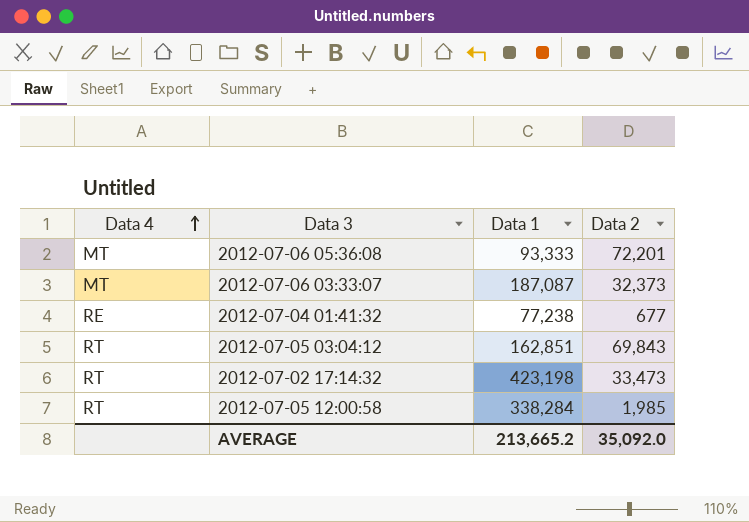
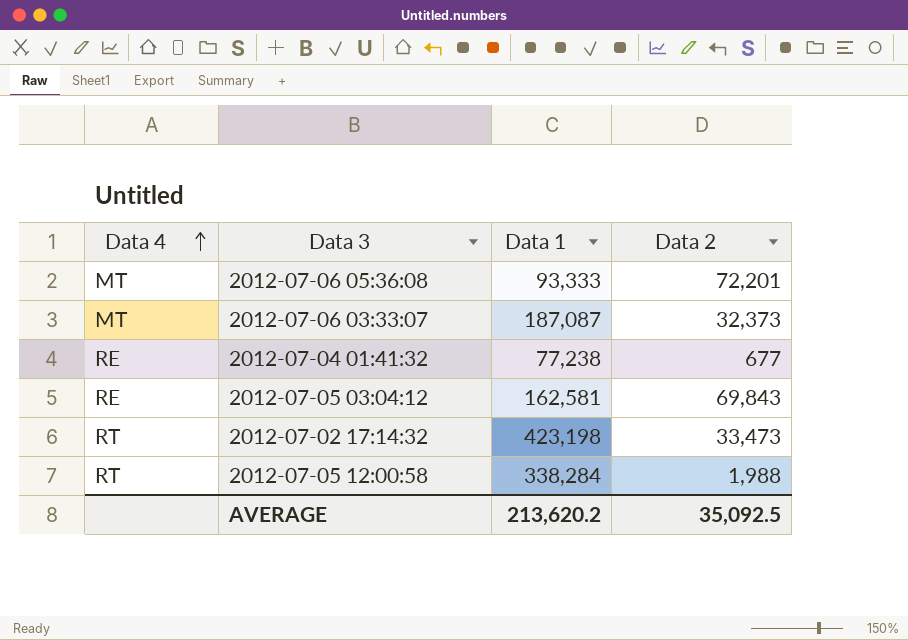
2012-07-05 03:04:12 | Data 4: RT -> RE
2012-07-05 03:04:12 | Data 1: 162,851 -> 162,581
2012-07-05 12:00:58 | Data 2: 1,985 -> 1,988
AVERAGE | Data 1: 213,665.2 -> 213,620.2
AVERAGE | Data 2: 35,092.0 -> 35,092.5

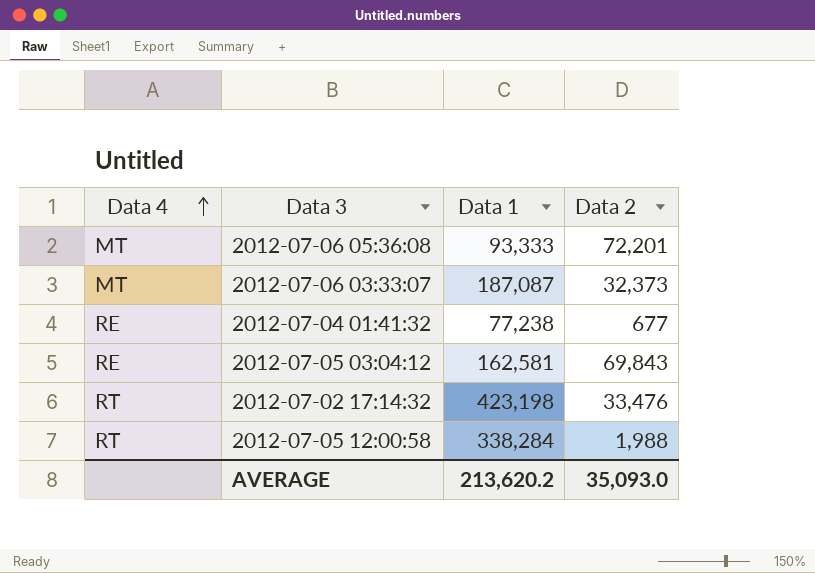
2012-07-02 17:14:32 | Data 2: 33,473 -> 33,476
AVERAGE | Data 2: 35,092.5 -> 35,093.0

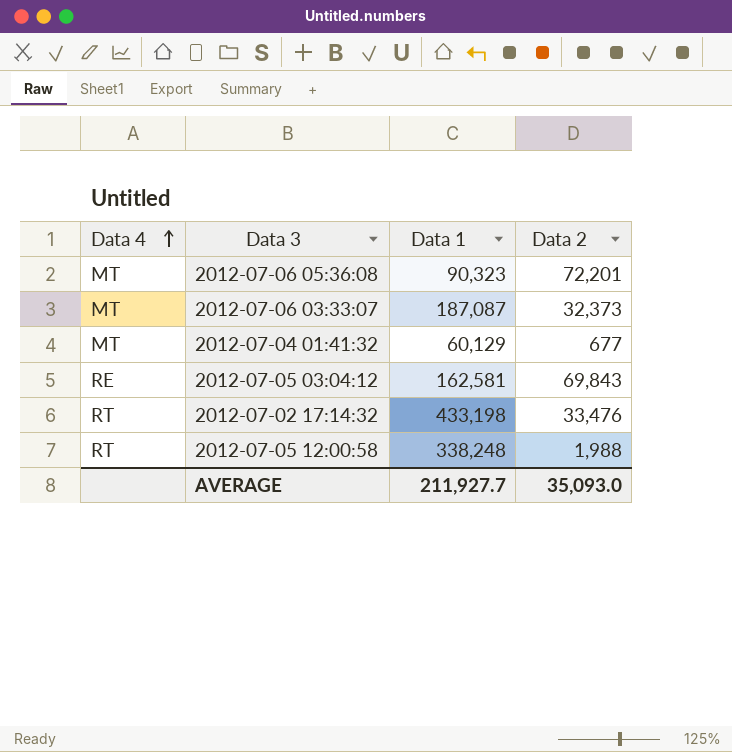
2012-07-06 05:36:08 | Data 1: 93,333 -> 90,323
2012-07-04 01:41:32 | Data 4: RE -> MT
2012-07-04 01:41:32 | Data 1: 77,238 -> 60,129
2012-07-02 17:14:32 | Data 1: 423,198 -> 433,198
2012-07-05 12:00:58 | Data 1: 338,284 -> 338,248
AVERAGE | Data 1: 213,620.2 -> 211,927.7

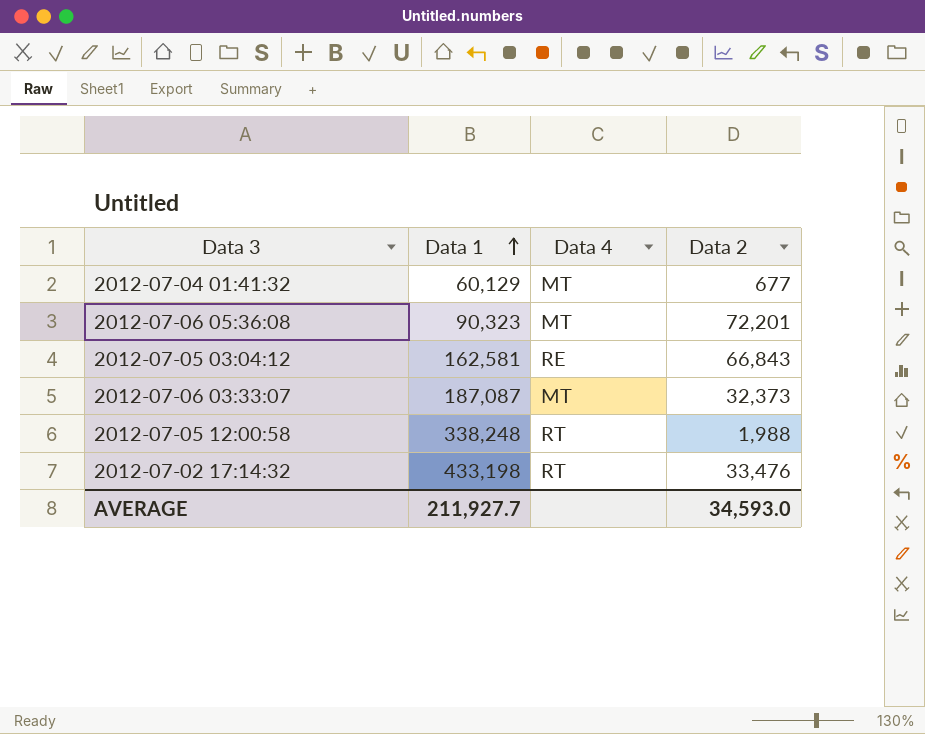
row order: Data 4 ascending -> Data 1 ascending
column Data 4 | position: 1 -> 3
2012-07-05 03:04:12 | Data 2: 69,843 -> 66,843
AVERAGE | Data 2: 35,093.0 -> 34,593.0

